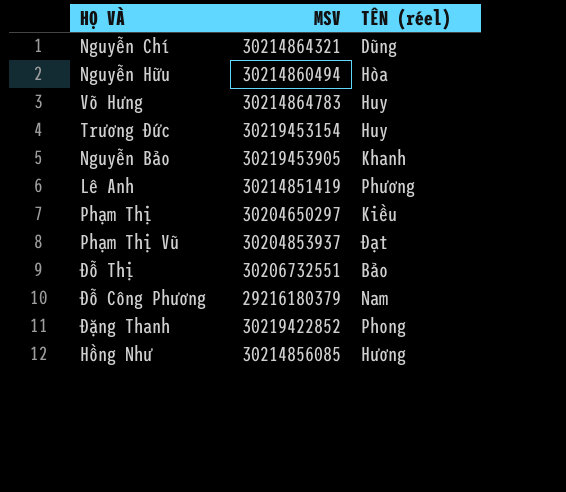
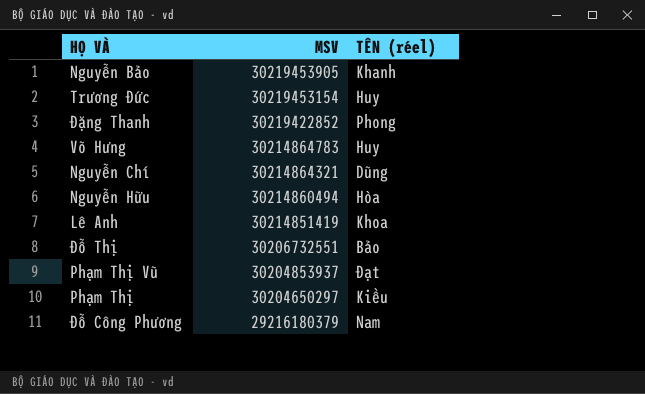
row order: none -> MSV descending
row Hồng Như: 30214856085 | Hương -> none
Lê Anh | TÊN (réel): Phương -> Khoa

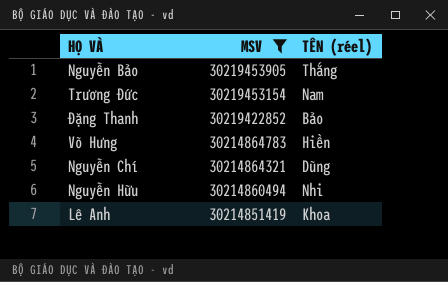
filter: none -> MSV >= 30214851419
Nguyễn Bảo | TÊN (réel): Khanh -> Thắng
Trương Đức | TÊN (réel): Huy -> Nam
Đặng Thanh | TÊN (réel): Phong -> Bảo
Võ Hưng | TÊN (réel): Huy -> Hiền
Nguyễn Hữu | TÊN (réel): Hòa -> Nhi

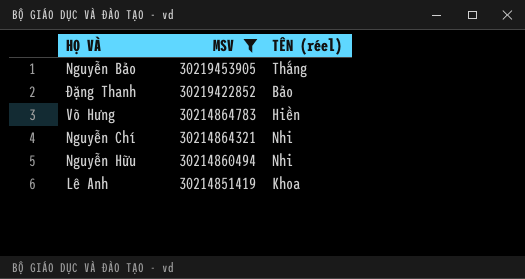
row Trương Đức: 30219453154 | Nam -> none
Nguyễn Chí | TÊN (réel): Dũng -> Nhi

